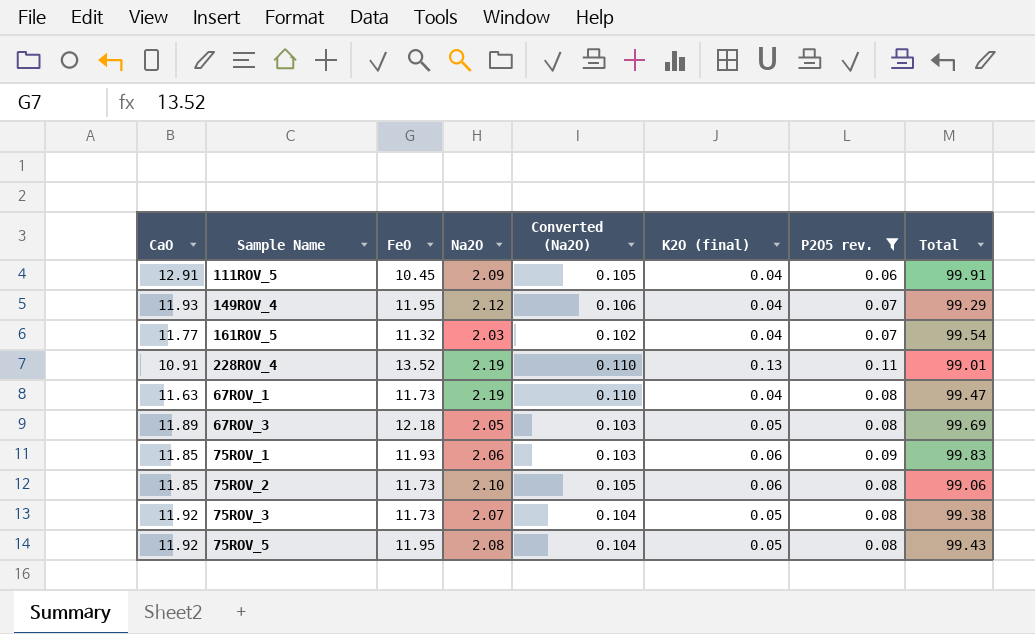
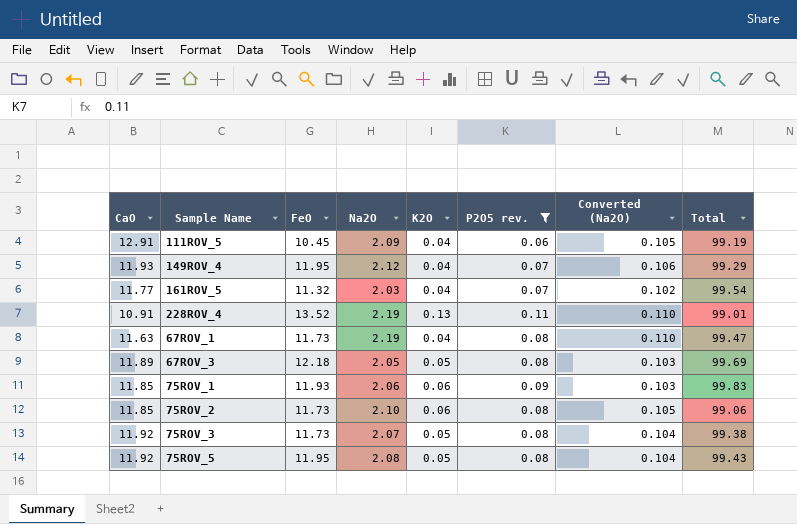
column name: K2O (final) -> K2O
column Converted (Na2O) | position: 5 -> 7
111ROV_5 | Total: 99.91 -> 99.19

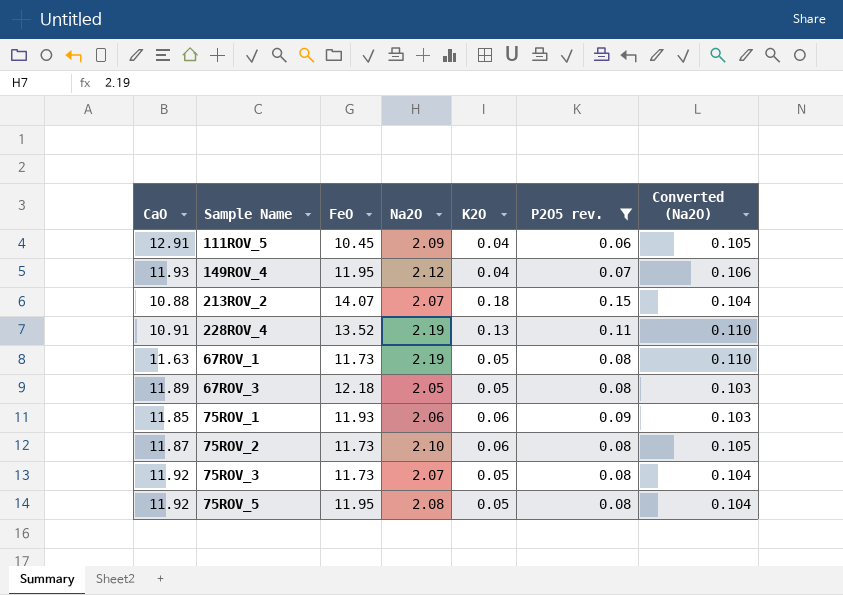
column Total | position: 8 -> none
row 161ROV_5: 11.77 | 11.32 | 2.03 | 0.04 | 0.07 | 0.102 | 99.54 -> none
row 213ROV_2: none -> 10.88 | 14.07 | 2.07 | 0.18 | 0.15 | 0.104
67ROV_1 | K2O: 0.04 -> 0.05
75ROV_2 | CaO: 11.85 -> 11.87

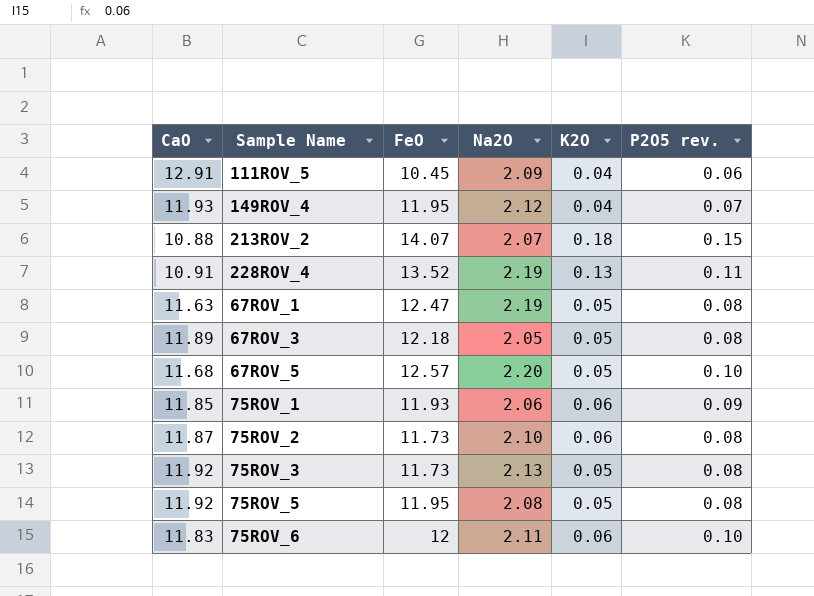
filter: P2O5 rev. != 0.10 -> none
column Converted (Na2O) | formula: [Na2O] * 0.05 -> none
67ROV_1 | FeO: 11.73 -> 12.47
75ROV_3 | Na2O: 2.07 -> 2.13

